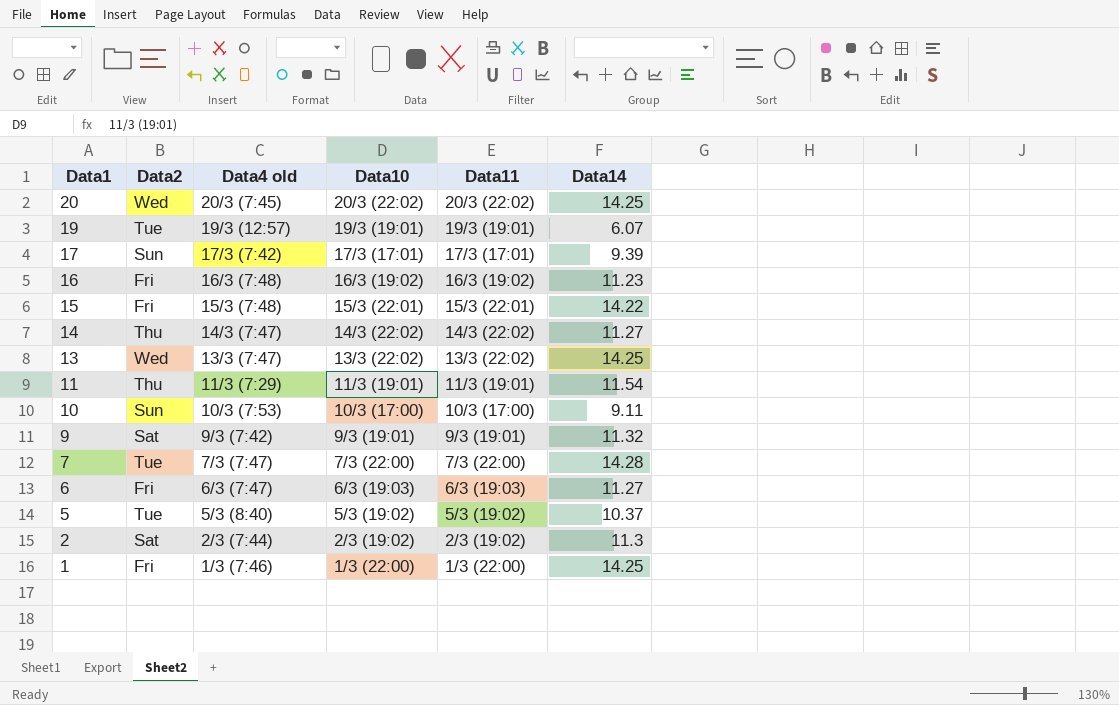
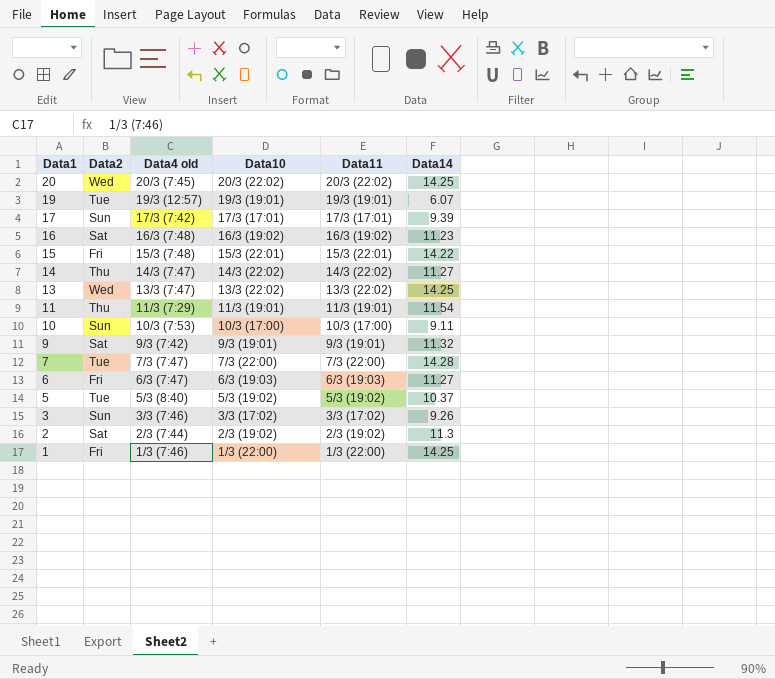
16 | Data2: Fri -> Sat
row 3: none -> Sun | 3/3 (7:46) | 3/3 (17:02) | 3/3 (17:02) | 9.26

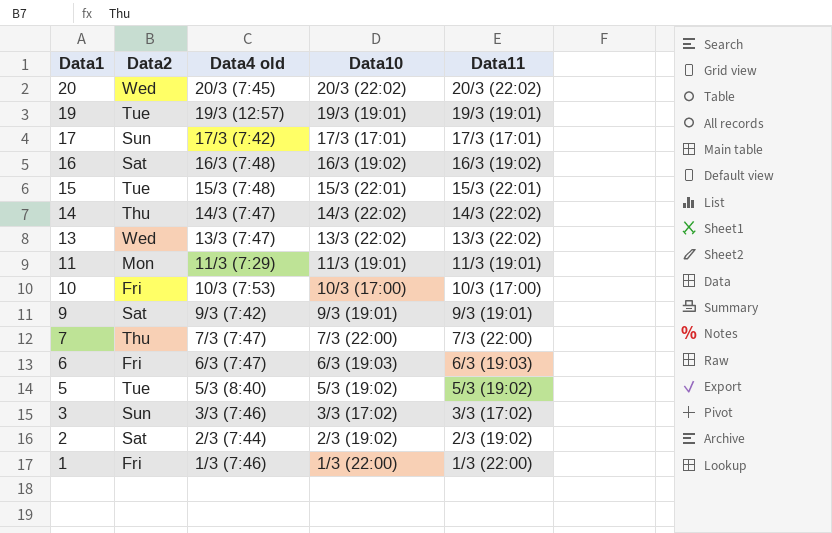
column Data14 | position: 6 -> none
15 | Data2: Fri -> Tue
11 | Data2: Thu -> Mon
10 | Data2: Sun -> Fri
7 | Data2: Tue -> Thu

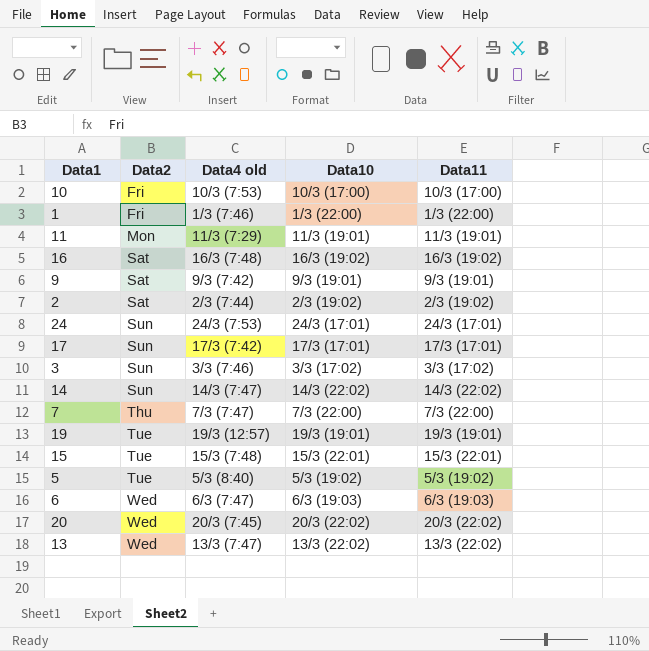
row order: Data1 descending -> Data2 ascending
row 24: none -> Sun | 24/3 (7:53) | 24/3 (17:01) | 24/3 (17:01)
14 | Data2: Thu -> Sun
6 | Data2: Fri -> Wed

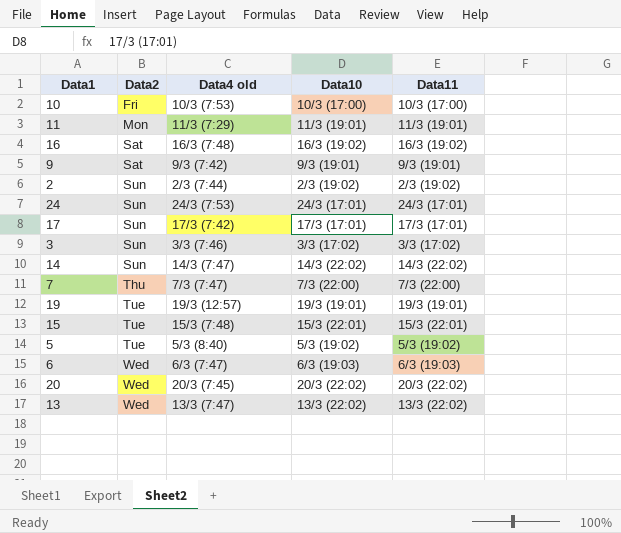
row 1: Fri | 1/3 (7:46) | 1/3 (22:00) | 1/3 (22:00) -> none
2 | Data2: Sat -> Sun

